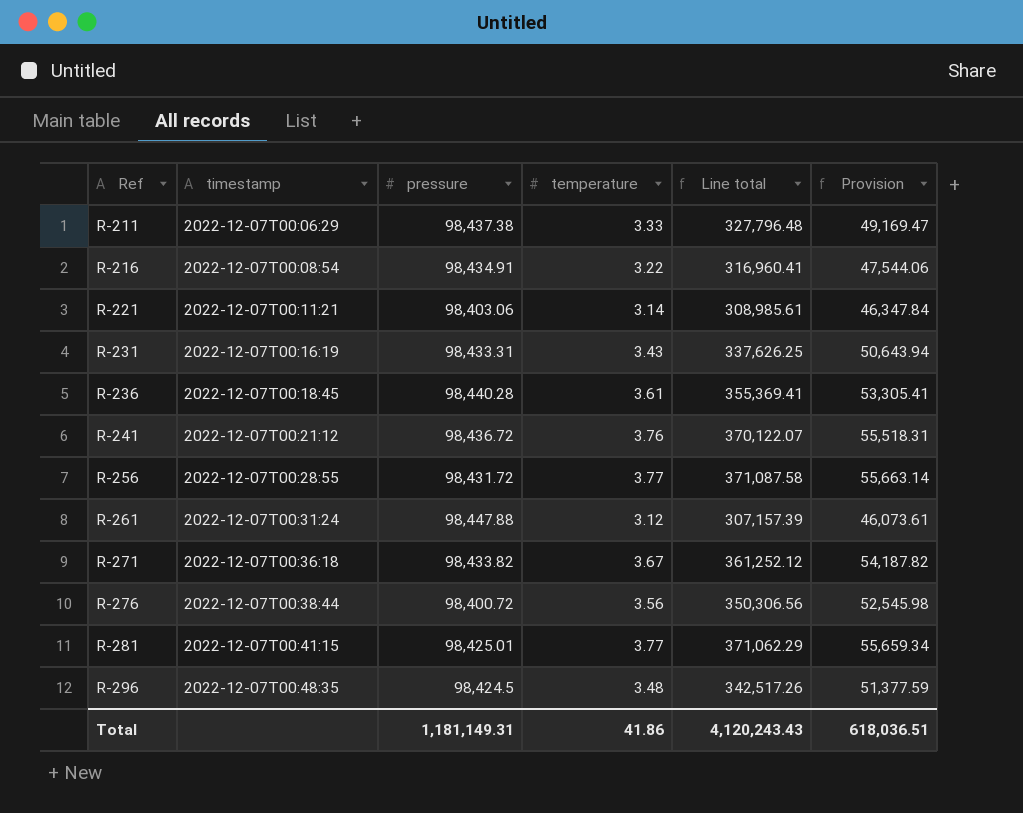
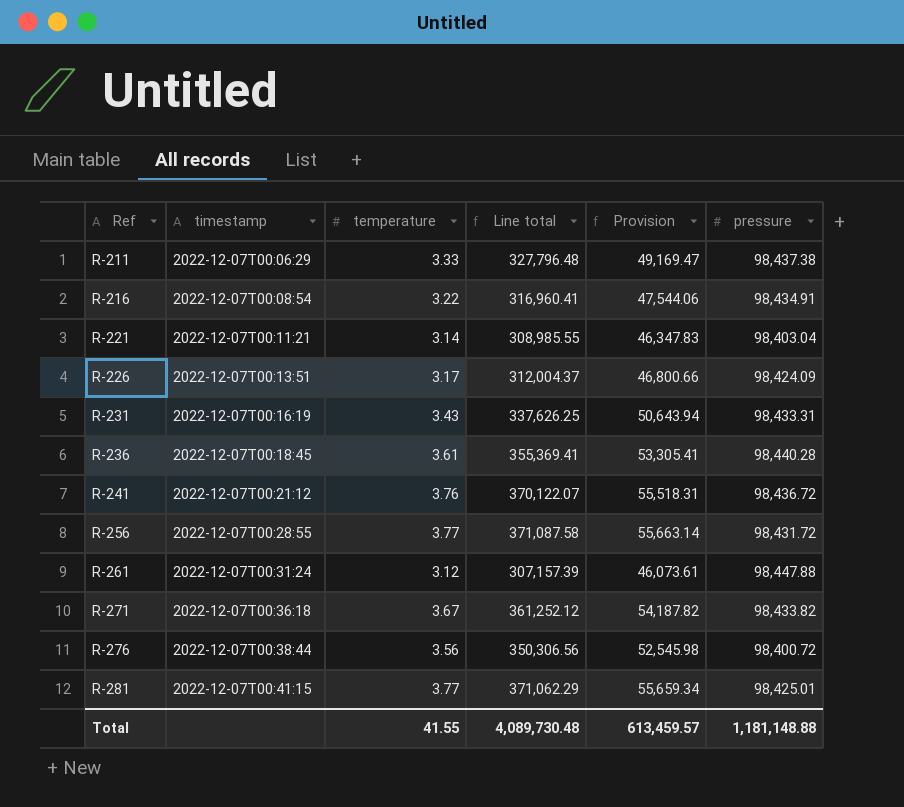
column pressure | position: 3 -> 6
row R-296: 2022-12-07T00:48:35 | 98,424.5 | 3.48 | 342,517.26 | 51,377.59 -> none
R-221 | Line total: 308,985.61 -> 308,985.55
R-221 | Provision: 46,347.84 -> 46,347.83
R-221 | pressure: 98,403.06 -> 98,403.04
row R-226: none -> 2022-12-07T00:13:51 | 3.17 | 312,004.37 | 46,800.66 | 98,424.09
Total | temperature: 41.86 -> 41.55
Total | Line total: 4,120,243.43 -> 4,089,730.48
Total | Provision: 618,036.51 -> 613,459.57
Total | pressure: 1,181,149.31 -> 1,181,148.88

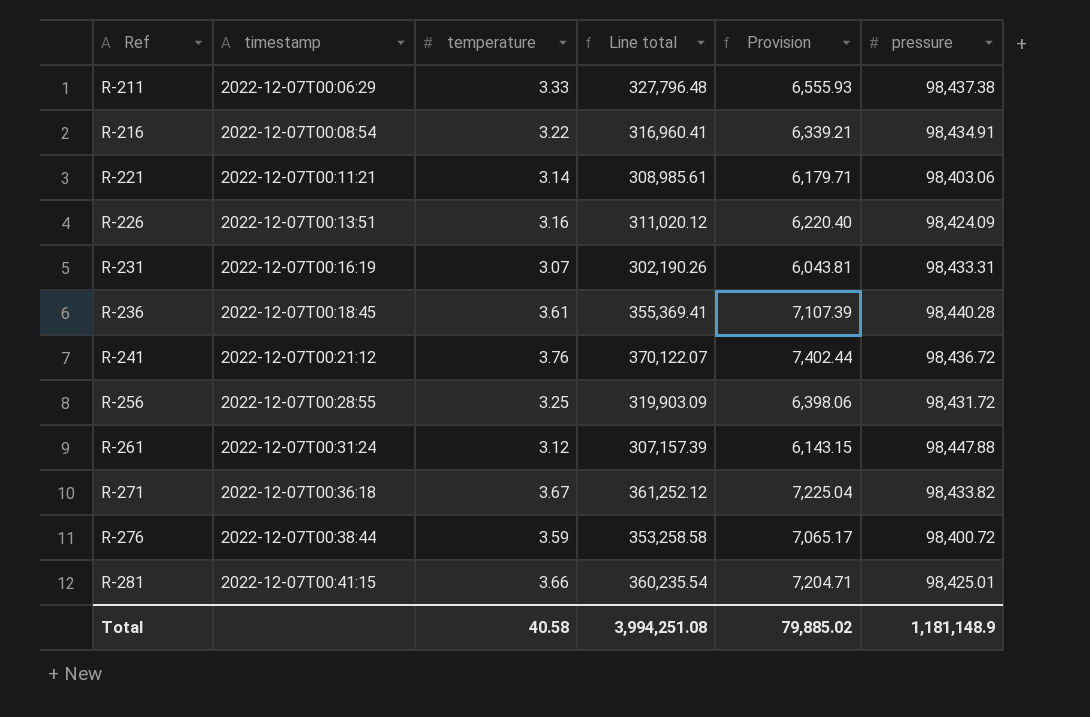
column Provision | formula: [Line total] * 0.15 -> [Line total] * 0.02
R-221 | Line total: 308,985.55 -> 308,985.61
R-221 | pressure: 98,403.04 -> 98,403.06
R-226 | temperature: 3.17 -> 3.16
R-226 | Line total: 312,004.37 -> 311,020.12
R-231 | temperature: 3.43 -> 3.07
R-231 | Line total: 337,626.25 -> 302,190.26
R-256 | temperature: 3.77 -> 3.25
R-256 | Line total: 371,087.58 -> 319,903.09
R-276 | temperature: 3.56 -> 3.59
R-276 | Line total: 350,306.56 -> 353,258.58
R-281 | temperature: 3.77 -> 3.66
R-281 | Line total: 371,062.29 -> 360,235.54
Total | temperature: 41.55 -> 40.58
Total | Line total: 4,089,730.48 -> 3,994,251.08
Total | Provision: 613,459.57 -> 79,885.02
Total | pressure: 1,181,148.88 -> 1,181,148.9

